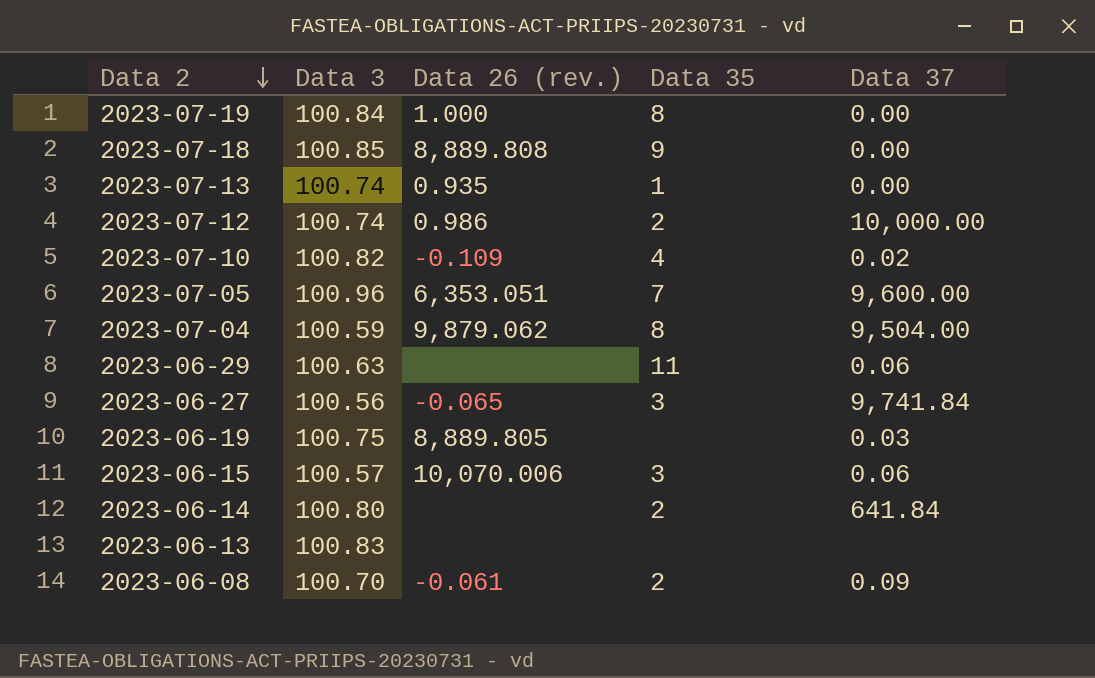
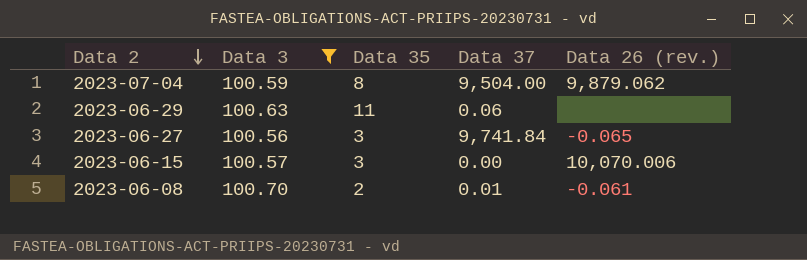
filter: none -> Data 3 <= 100.70
column Data 26 (rev.) | position: 3 -> 5
2023-06-15 | Data 37: 0.06 -> 0.00
2023-06-08 | Data 37: 0.09 -> 0.01

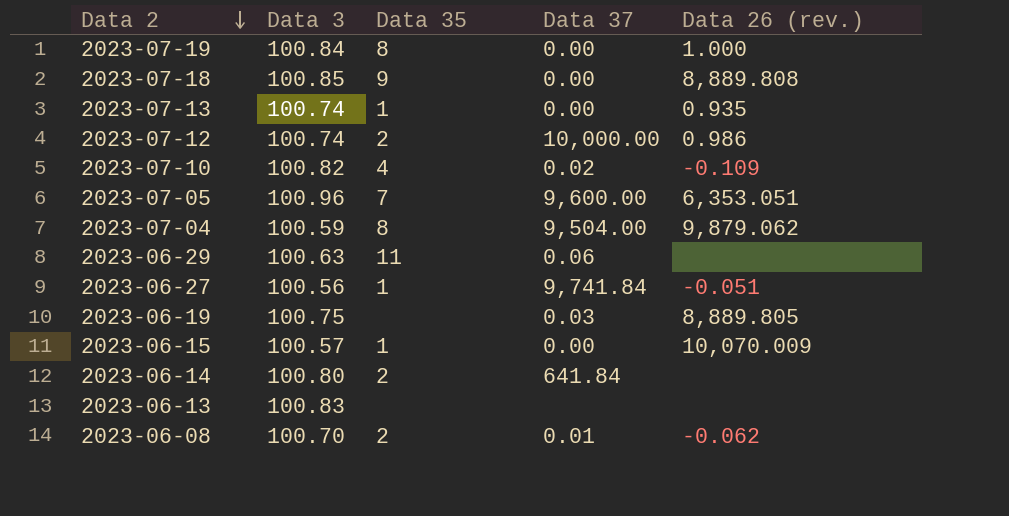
filter: Data 3 <= 100.70 -> none
2023-06-27 | Data 35: 3 -> 1
2023-06-27 | Data 26 (rev.): -0.065 -> -0.051
2023-06-15 | Data 35: 3 -> 1
2023-06-15 | Data 26 (rev.): 10,070.006 -> 10,070.009
2023-06-08 | Data 26 (rev.): -0.061 -> -0.062

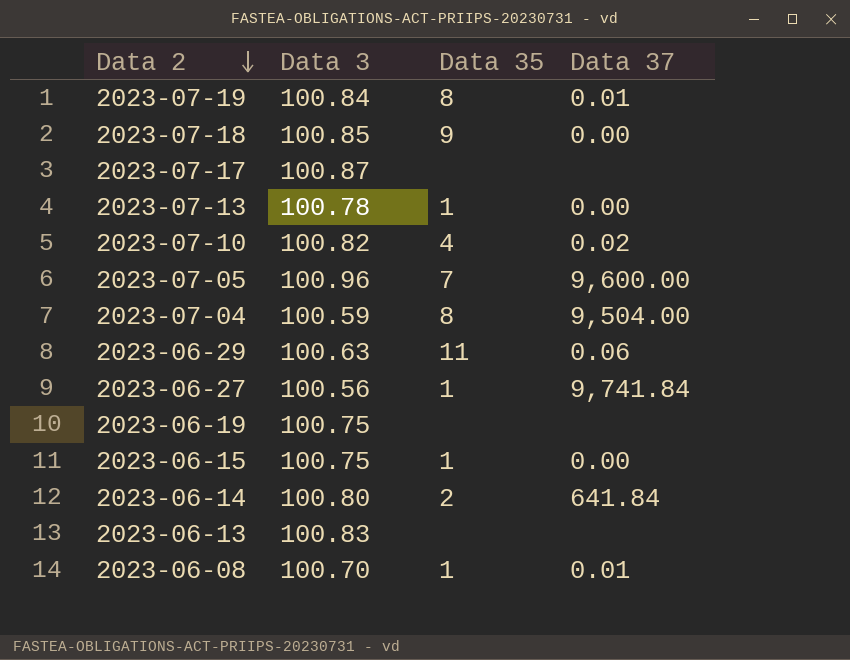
column Data 26 (rev.) | position: 5 -> none
row 2023-07-12: 100.74 | 2 | 10,000.00 | 0.986 -> none
2023-07-19 | Data 37: 0.00 -> 0.01
row 2023-07-17: none -> 100.87 | none | none
2023-07-13 | Data 3: 100.74 -> 100.78
2023-06-19 | Data 37: 0.03 -> none
2023-06-15 | Data 3: 100.57 -> 100.75
2023-06-08 | Data 35: 2 -> 1

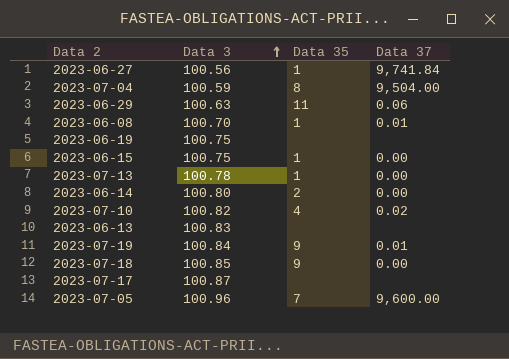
row order: Data 2 descending -> Data 3 ascending
2023-06-14 | Data 37: 641.84 -> 0.00
2023-07-19 | Data 35: 8 -> 9

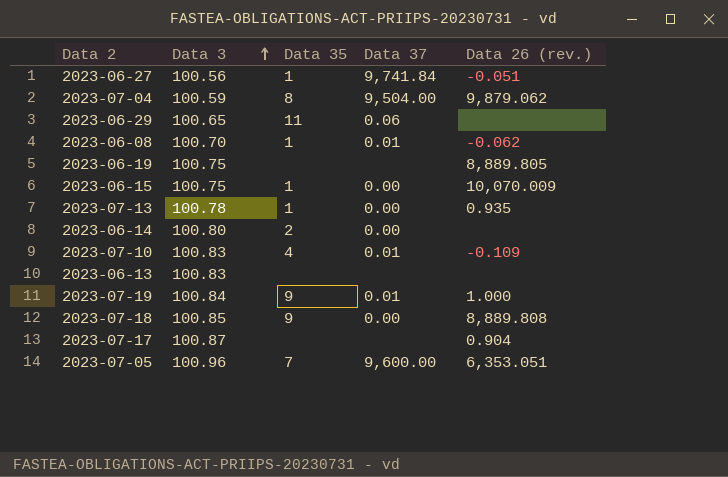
column Data 26 (rev.) | position: none -> 5
2023-06-29 | Data 3: 100.63 -> 100.65
2023-07-10 | Data 3: 100.82 -> 100.83
2023-07-10 | Data 37: 0.02 -> 0.01

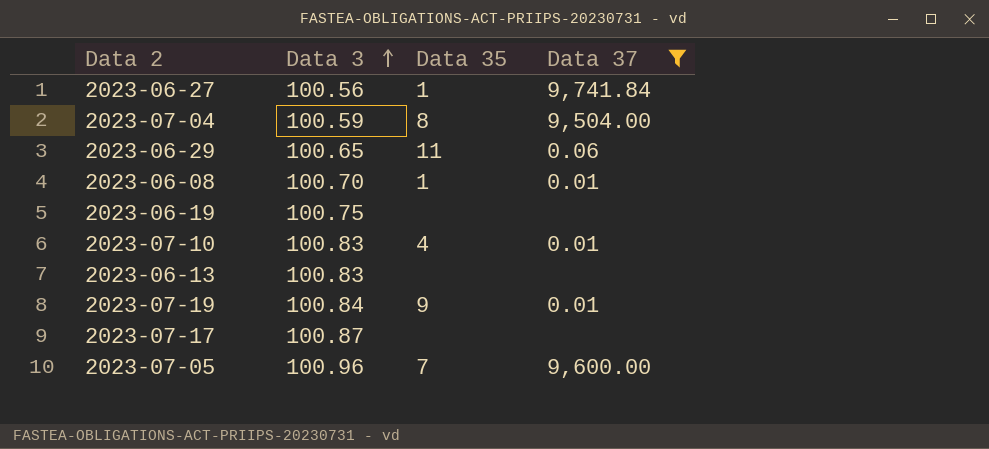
filter: none -> Data 37 != 0.00
column Data 26 (rev.) | position: 5 -> none

